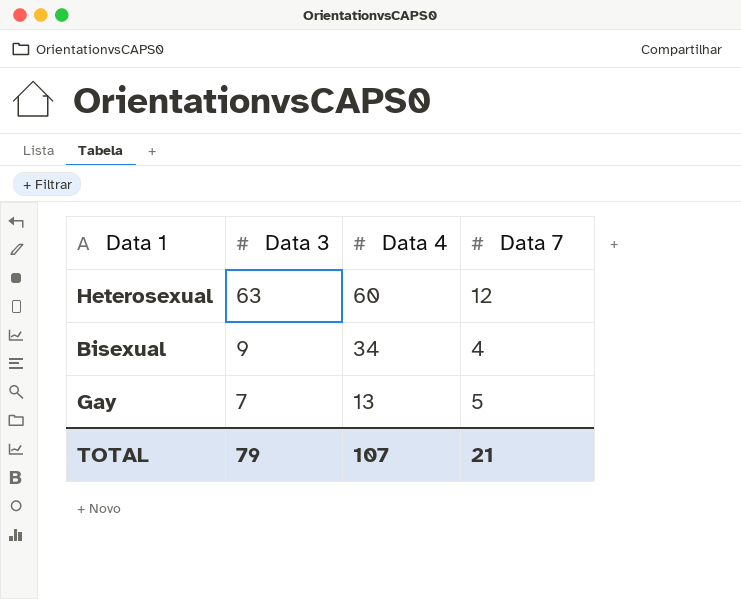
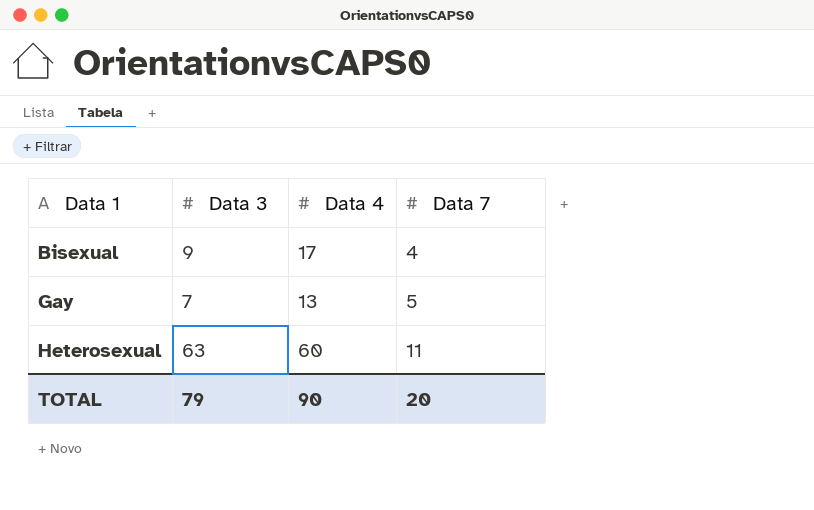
row order: Data 3 descending -> Data 1 ascending
Bisexual | Data 4: 34 -> 17
Heterosexual | Data 7: 12 -> 11
TOTAL | Data 4: 107 -> 90
TOTAL | Data 7: 21 -> 20

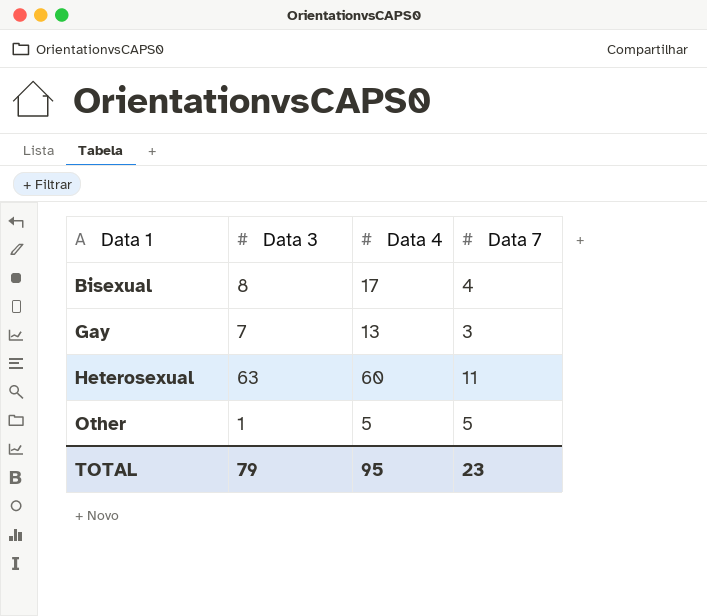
Bisexual | Data 3: 9 -> 8
Gay | Data 7: 5 -> 3
row Other: none -> 1 | 5 | 5
TOTAL | Data 4: 90 -> 95
TOTAL | Data 7: 20 -> 23

